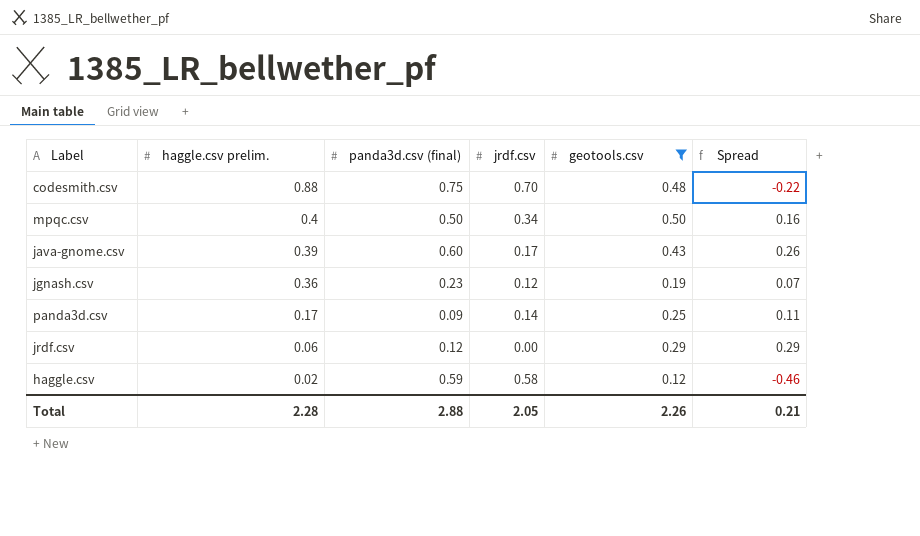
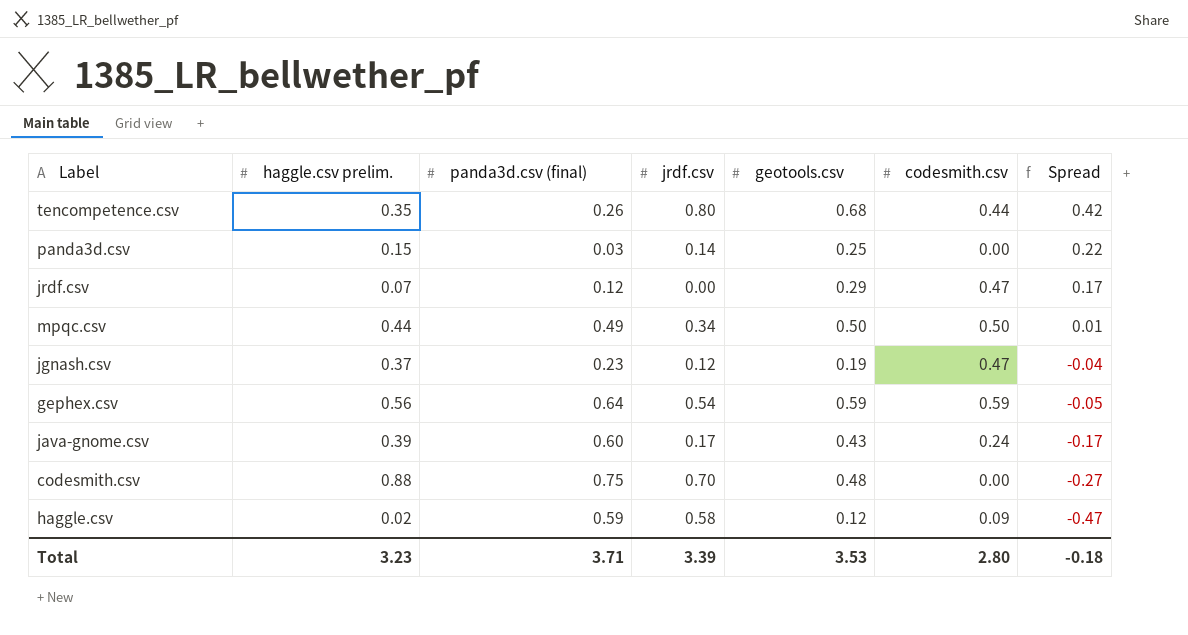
filter: geotools.csv <= 0.50 -> none
row order: haggle.csv prelim. descending -> Spread descending
column codesmith.csv | position: none -> 6
column Spread | formula: [geotools.csv] - [jrdf.csv] -> [geotools.csv] - [panda3d.csv (final)]
panda3d.csv | haggle.csv prelim.: 0.17 -> 0.15
panda3d.csv | panda3d.csv (final): 0.09 -> 0.03
jrdf.csv | haggle.csv prelim.: 0.06 -> 0.07
mpqc.csv | haggle.csv prelim.: 0.4 -> 0.44
mpqc.csv | panda3d.csv (final): 0.50 -> 0.49
jgnash.csv | haggle.csv prelim.: 0.36 -> 0.37
Total | haggle.csv prelim.: 2.28 -> 3.23
Total | panda3d.csv (final): 2.88 -> 3.71
Total | jrdf.csv: 2.05 -> 3.39
Total | geotools.csv: 2.26 -> 3.53
Total | Spread: 0.21 -> -0.18

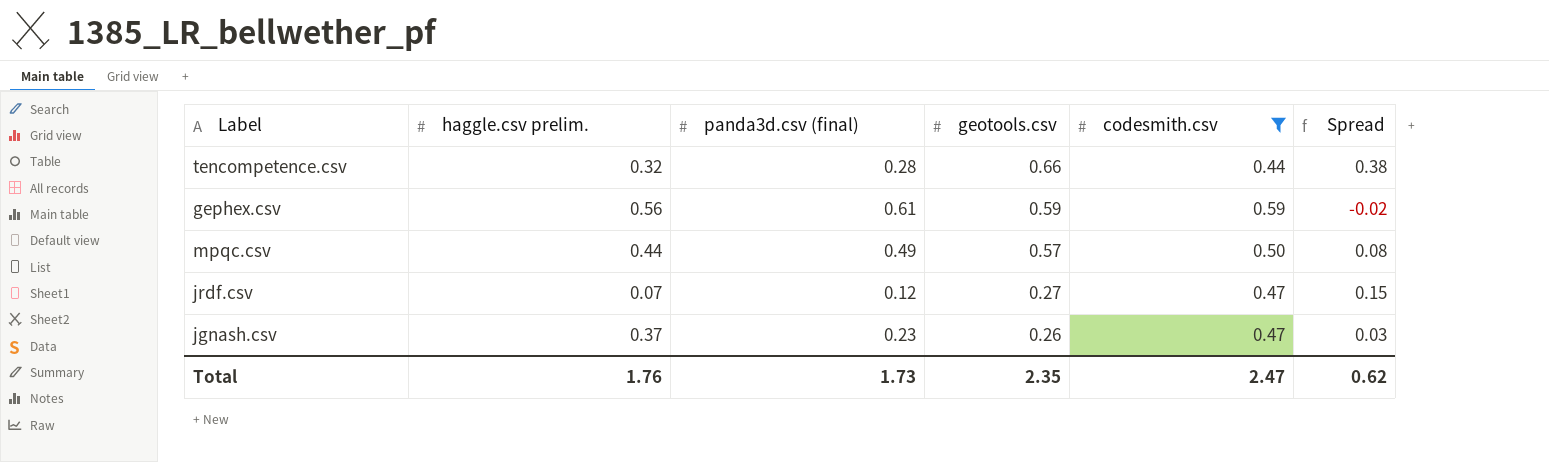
filter: none -> codesmith.csv >= 0.44
row order: Spread descending -> geotools.csv descending
column jrdf.csv | position: 4 -> none
tencompetence.csv | haggle.csv prelim.: 0.35 -> 0.32
tencompetence.csv | panda3d.csv (final): 0.26 -> 0.28
tencompetence.csv | geotools.csv: 0.68 -> 0.66
tencompetence.csv | Spread: 0.42 -> 0.38
gephex.csv | panda3d.csv (final): 0.64 -> 0.61
gephex.csv | Spread: -0.05 -> -0.02
mpqc.csv | geotools.csv: 0.50 -> 0.57
mpqc.csv | Spread: 0.01 -> 0.08
jrdf.csv | geotools.csv: 0.29 -> 0.27
jrdf.csv | Spread: 0.17 -> 0.15
jgnash.csv | geotools.csv: 0.19 -> 0.26
jgnash.csv | Spread: -0.04 -> 0.03
Total | haggle.csv prelim.: 3.23 -> 1.76
Total | panda3d.csv (final): 3.71 -> 1.73
Total | geotools.csv: 3.53 -> 2.35
Total | codesmith.csv: 2.80 -> 2.47
Total | Spread: -0.18 -> 0.62

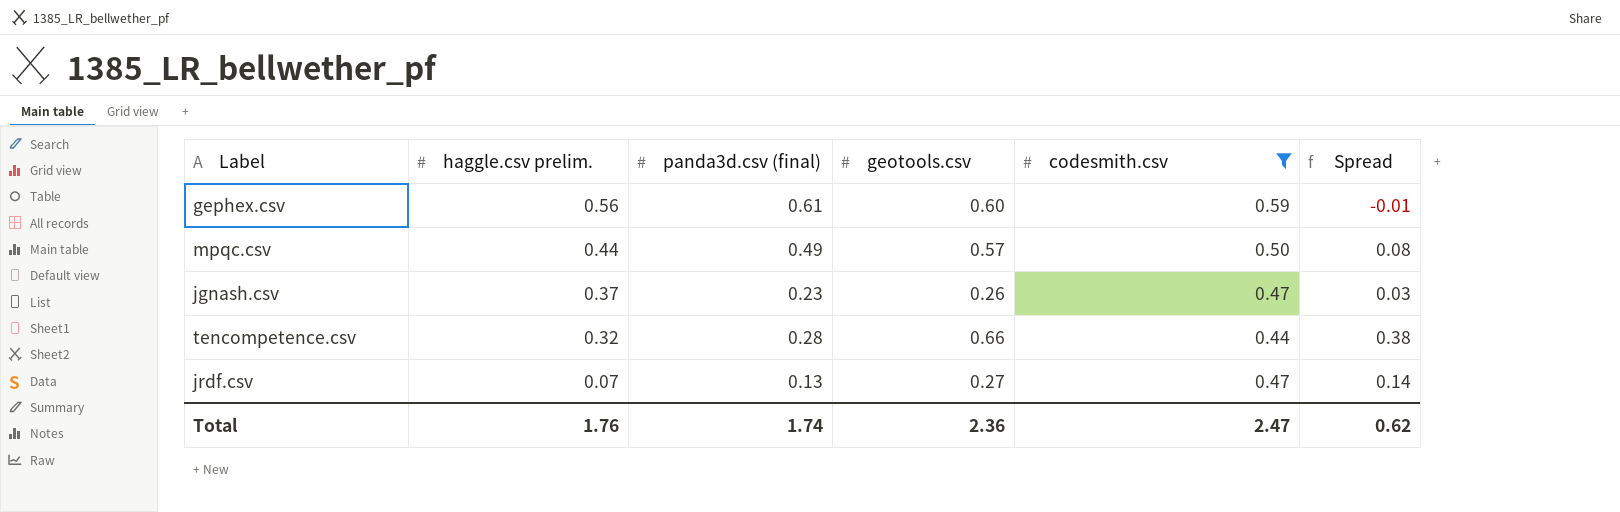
row order: geotools.csv descending -> haggle.csv prelim. descending
gephex.csv | geotools.csv: 0.59 -> 0.60
gephex.csv | Spread: -0.02 -> -0.01
jrdf.csv | panda3d.csv (final): 0.12 -> 0.13
jrdf.csv | Spread: 0.15 -> 0.14
Total | panda3d.csv (final): 1.73 -> 1.74
Total | geotools.csv: 2.35 -> 2.36

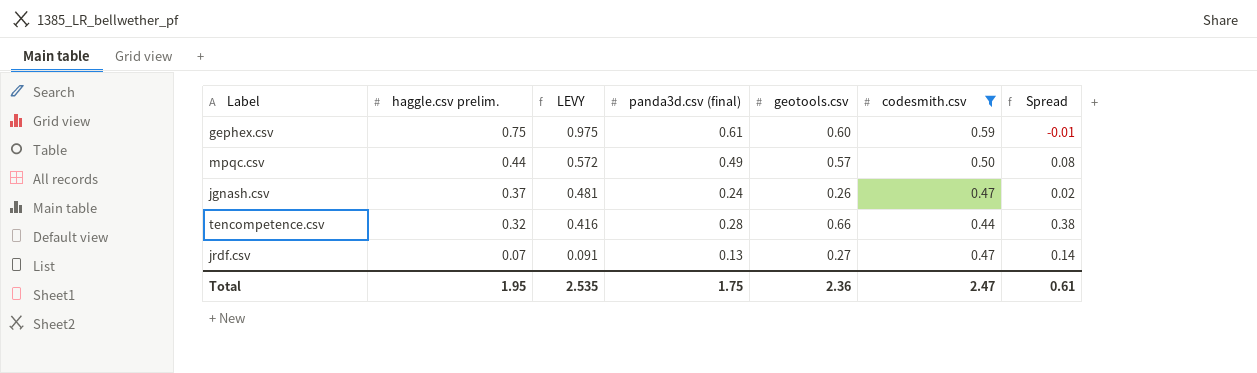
column LEVY | formula: none -> [haggle.csv prelim.] * 1.3
gephex.csv | haggle.csv prelim.: 0.56 -> 0.75
jgnash.csv | panda3d.csv (final): 0.23 -> 0.24
jgnash.csv | Spread: 0.03 -> 0.02
Total | haggle.csv prelim.: 1.76 -> 1.95
Total | panda3d.csv (final): 1.74 -> 1.75
Total | Spread: 0.62 -> 0.61

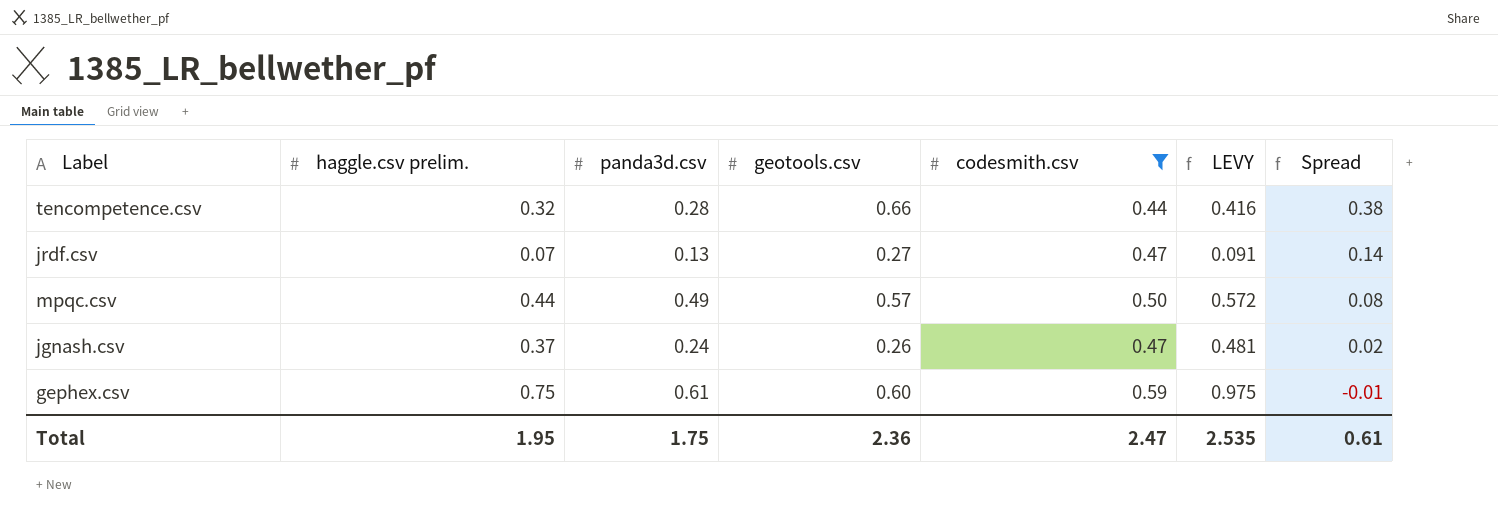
row order: haggle.csv prelim. descending -> Spread descending
column name: panda3d.csv (final) -> panda3d.csv
column LEVY | position: 3 -> 6

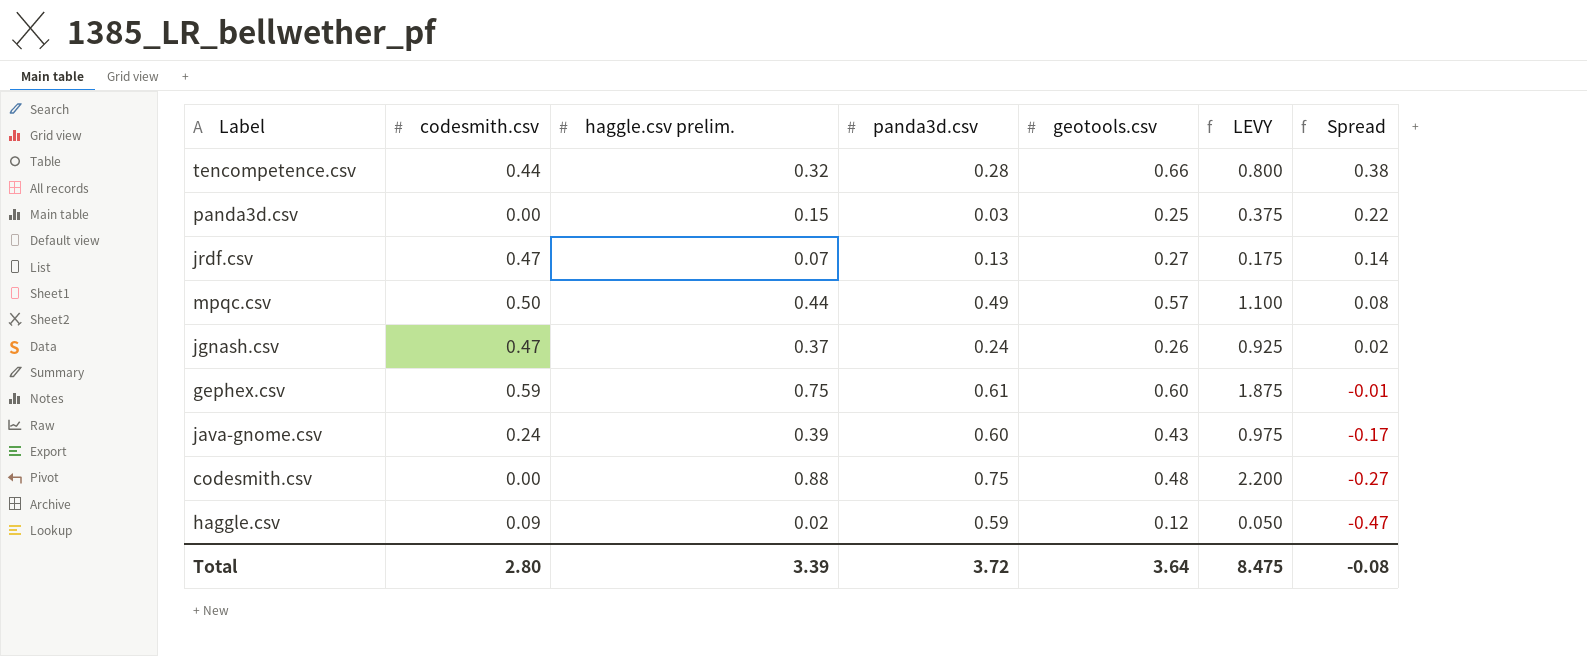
filter: codesmith.csv >= 0.44 -> none
column codesmith.csv | position: 5 -> 2
column LEVY | formula: [haggle.csv prelim.] * 1.3 -> [haggle.csv prelim.] * 2.5
Total | codesmith.csv: 2.47 -> 2.80
Total | haggle.csv prelim.: 1.95 -> 3.39
Total | panda3d.csv: 1.75 -> 3.72
Total | geotools.csv: 2.36 -> 3.64
Total | LEVY: 2.535 -> 8.475
Total | Spread: 0.61 -> -0.08

